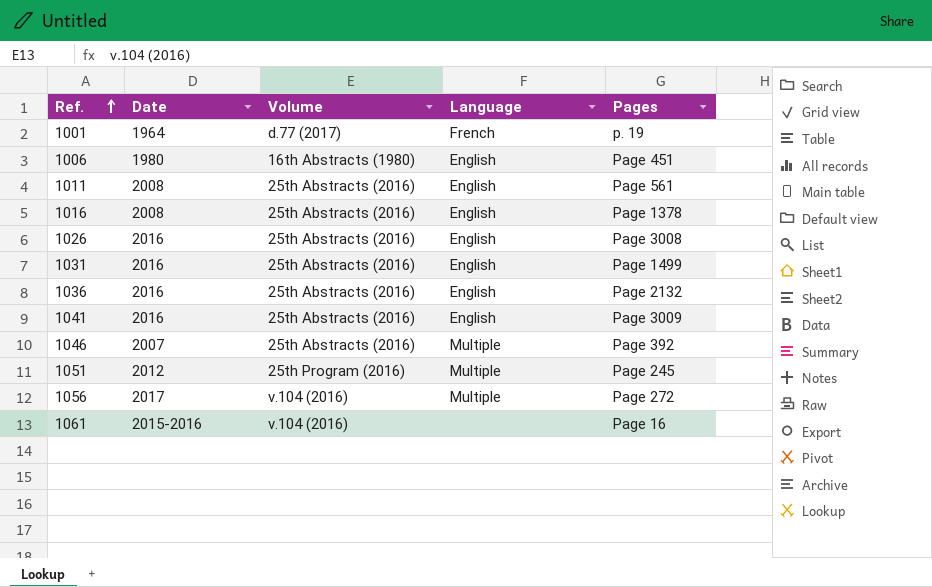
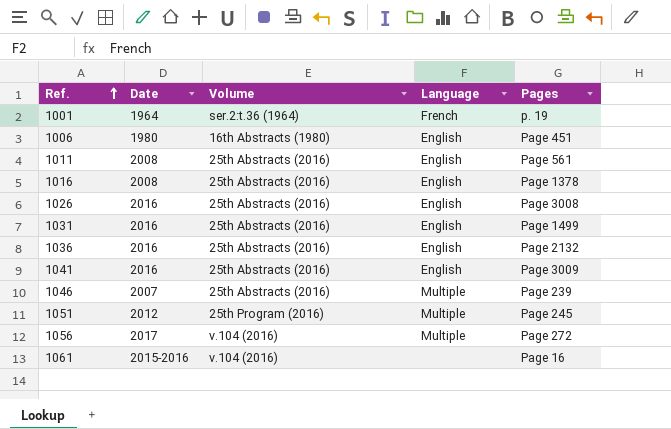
1001 | Volume: d.77 (2017) -> ser.2:t.36 (1964)
1046 | Pages: Page 392 -> Page 239

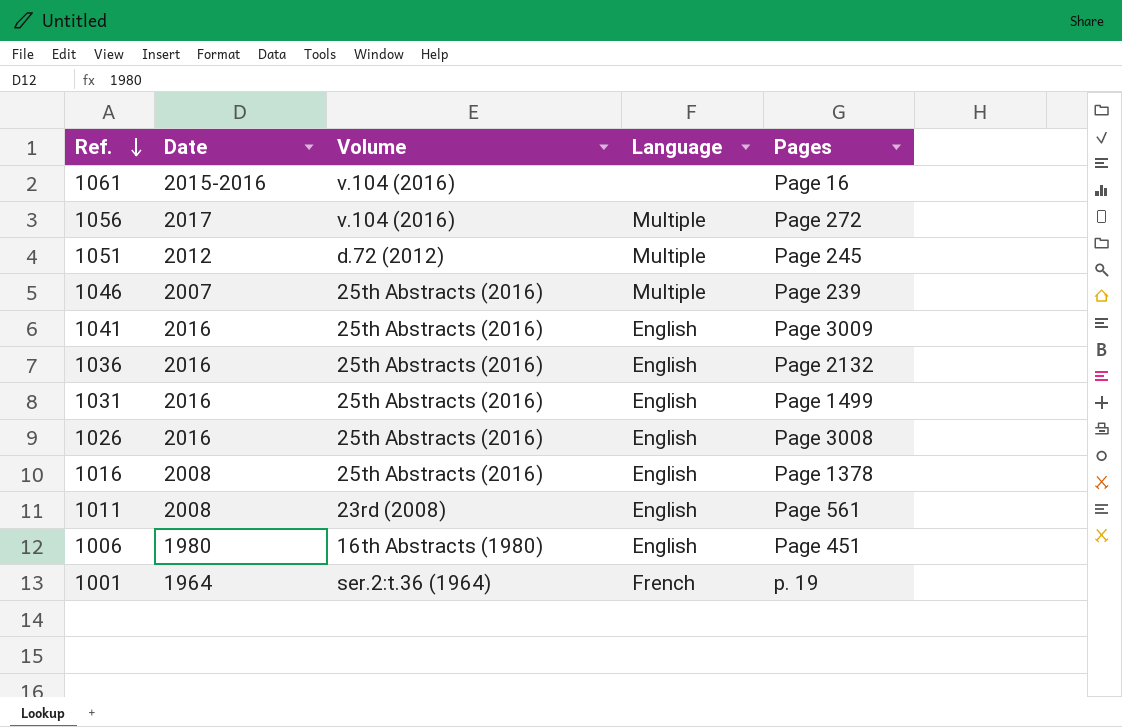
row order: Ref. ascending -> Ref. descending
1051 | Volume: 25th Program (2016) -> d.72 (2012)
1011 | Volume: 25th Abstracts (2016) -> 23rd (2008)

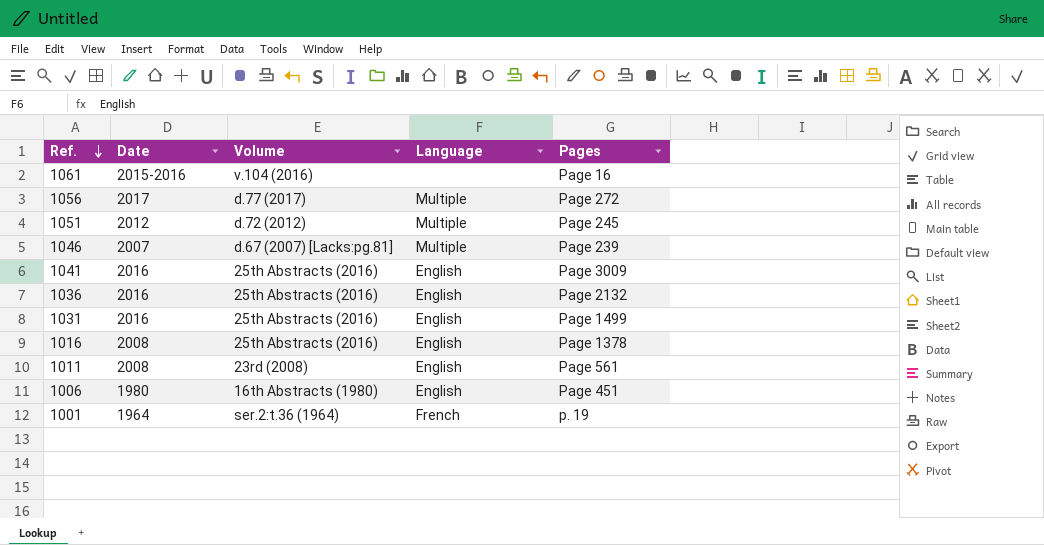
row 1026: 2016 | 25th Abstracts (2016) | English | Page 3008 -> none
1056 | Volume: v.104 (2016) -> d.77 (2017)
1046 | Volume: 25th Abstracts (2016) -> d.67 (2007) [Lacks:pg.81]

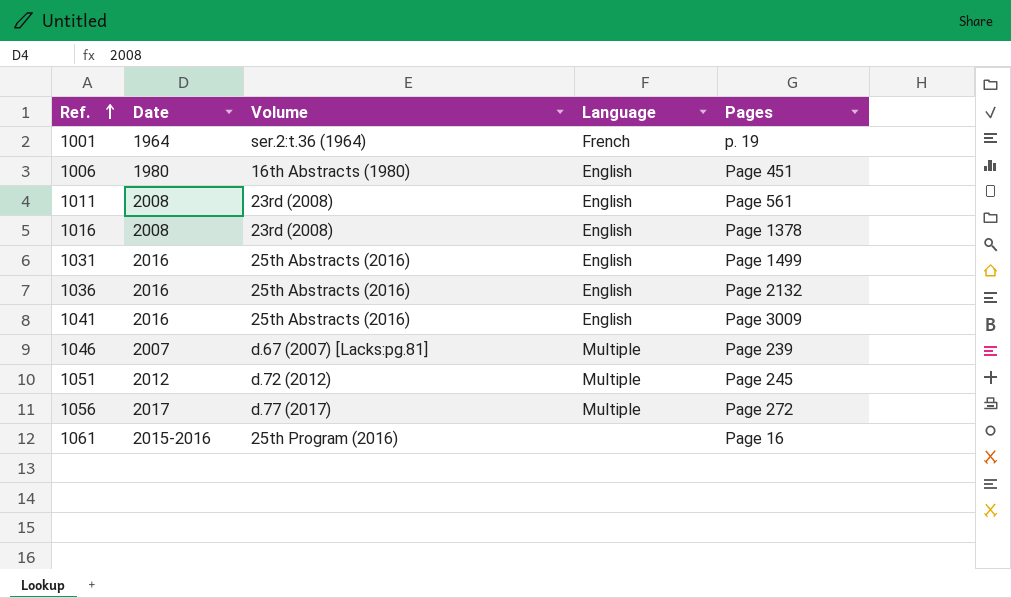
row order: Ref. descending -> Ref. ascending
1016 | Volume: 25th Abstracts (2016) -> 23rd (2008)
1061 | Volume: v.104 (2016) -> 25th Program (2016)

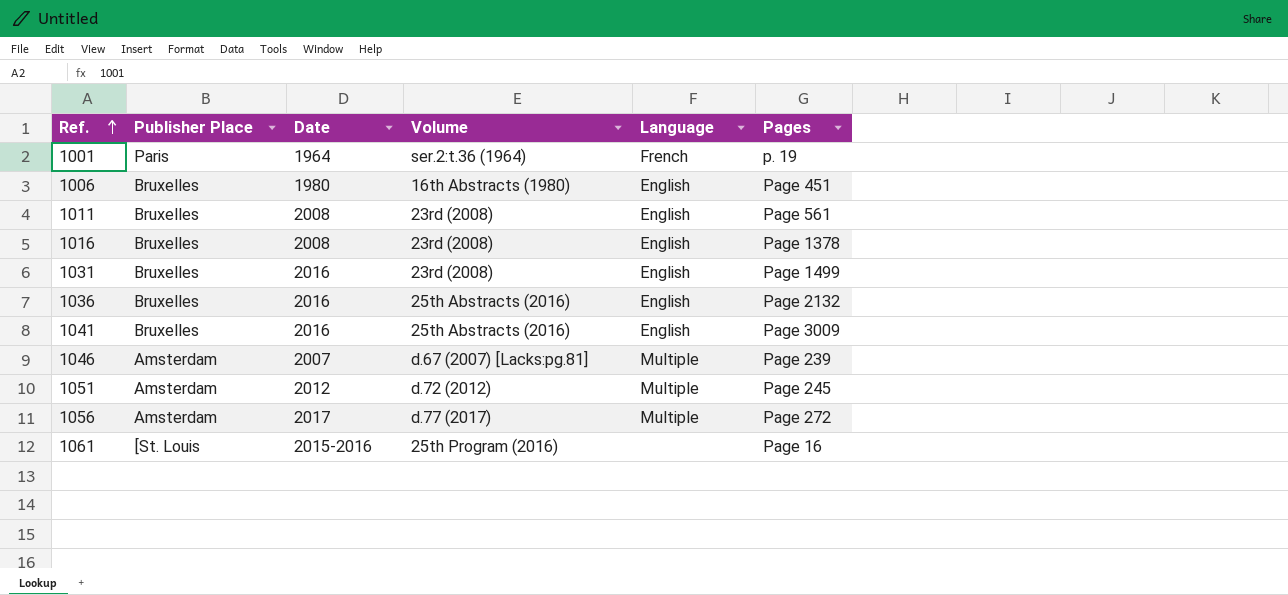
column Publisher Place | position: none -> 2
1031 | Volume: 25th Abstracts (2016) -> 23rd (2008)

